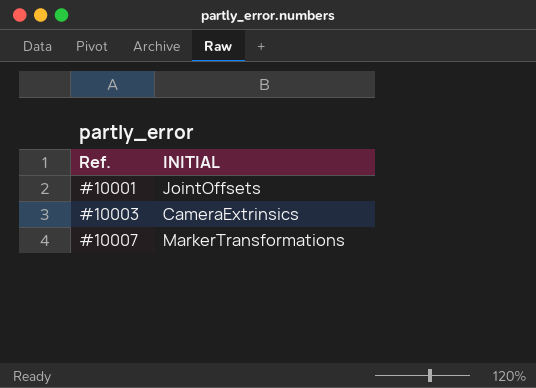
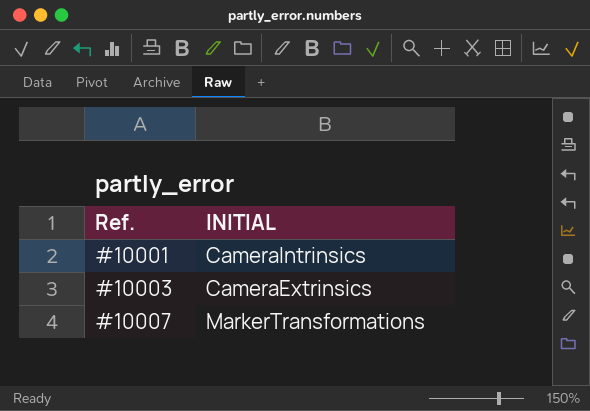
#10001 | INITIAL: JointOffsets -> CameraIntrinsics

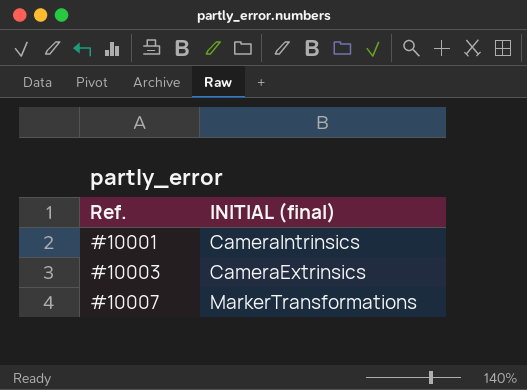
column name: INITIAL -> INITIAL (final)

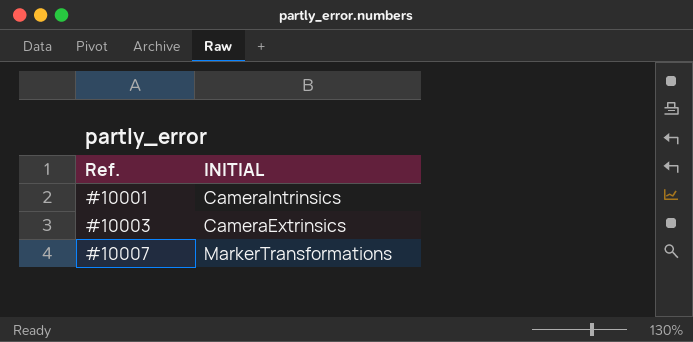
column name: INITIAL (final) -> INITIAL

